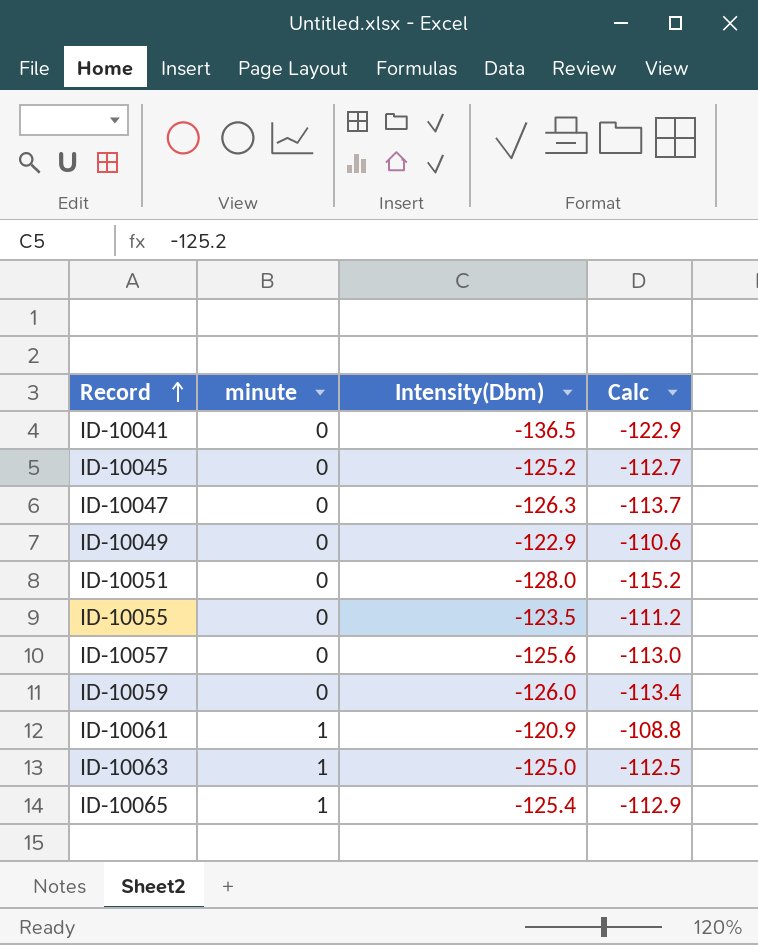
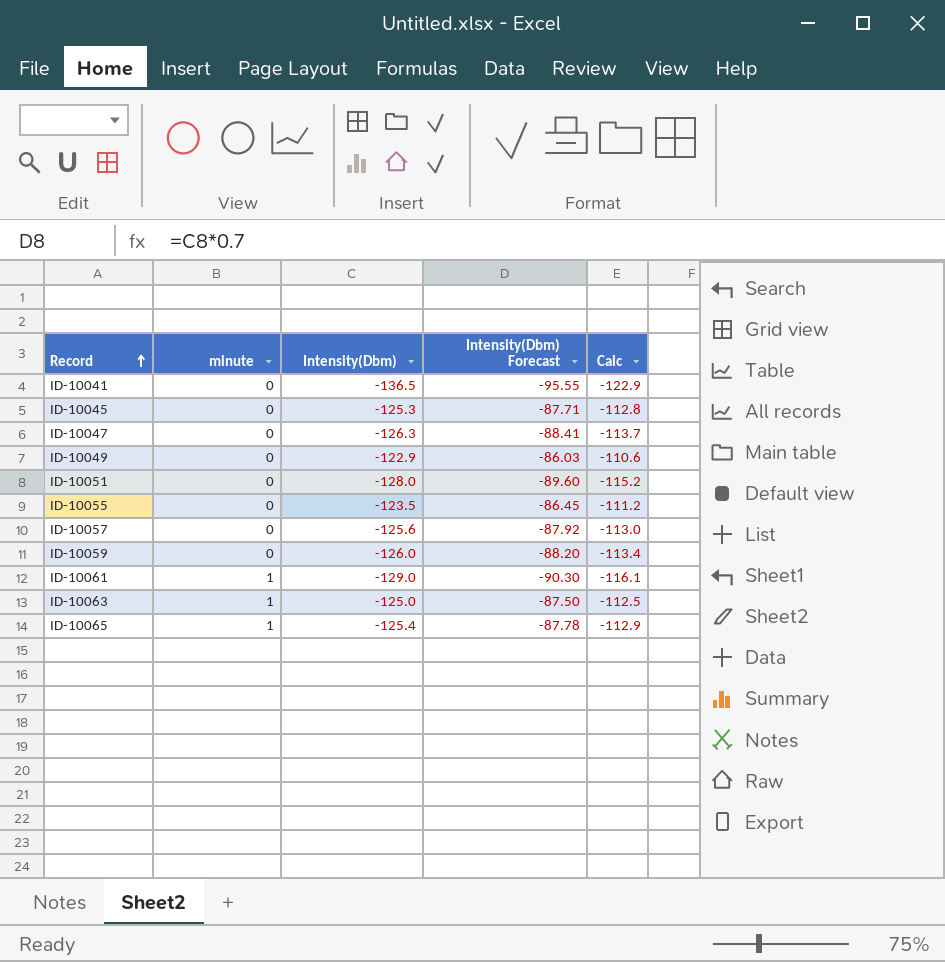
column Intensity(Dbm) Forecast | formula: none -> [Intensity(Dbm)] * 0.7
ID-10045 | Intensity(Dbm): -125.2 -> -125.3
ID-10045 | Calc: -112.7 -> -112.8
ID-10061 | Intensity(Dbm): -120.9 -> -129.0
ID-10061 | Calc: -108.8 -> -116.1

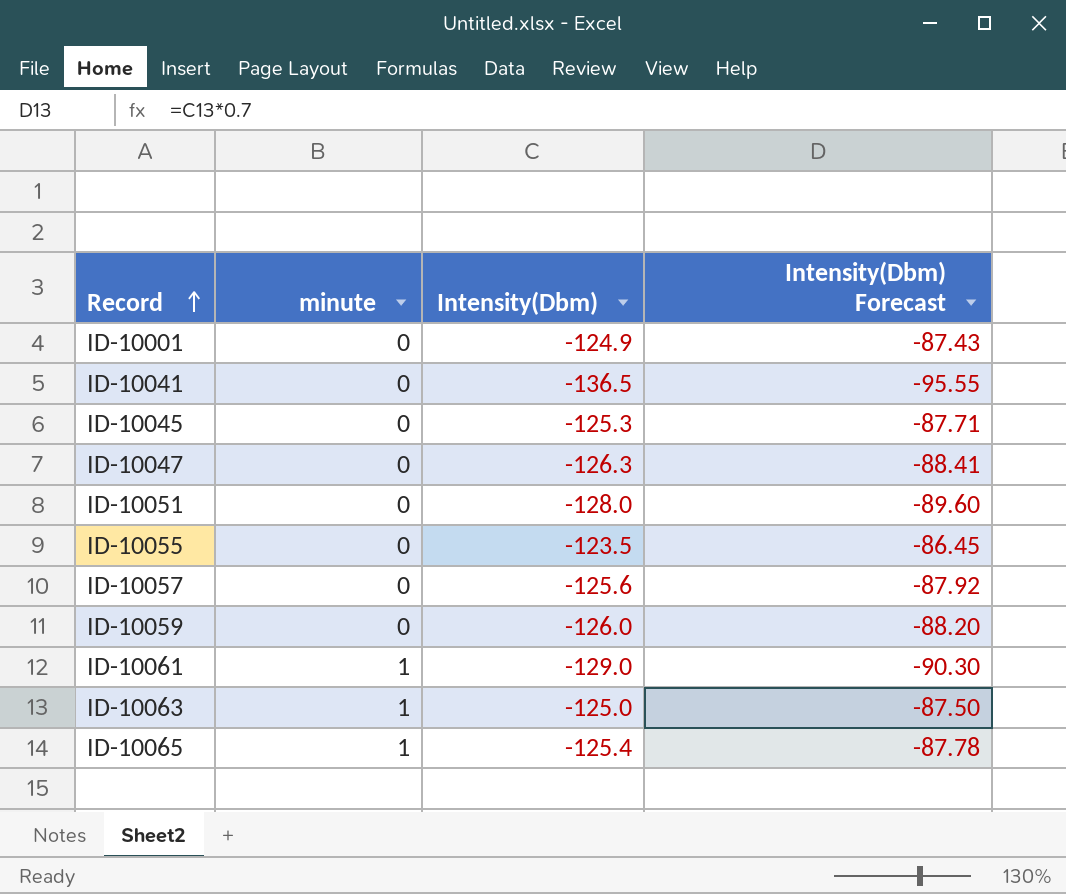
column Calc | formula: [Intensity(Dbm)] * 0.9 -> none
row ID-10049: 0 | -122.9 | -86.03 | -110.6 -> none
row ID-10001: none -> 0 | -124.9 | -87.43

